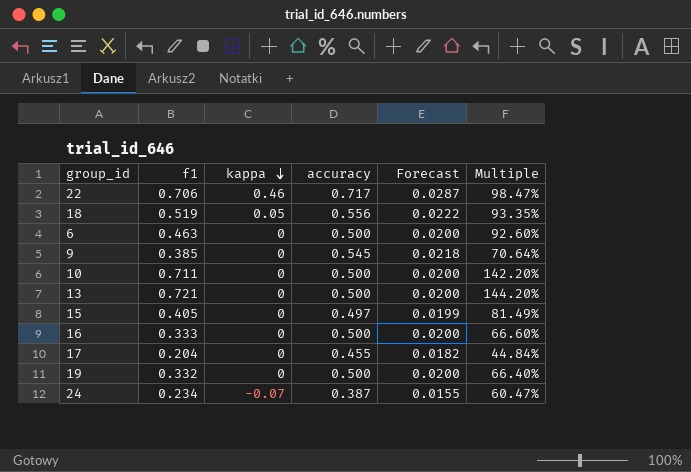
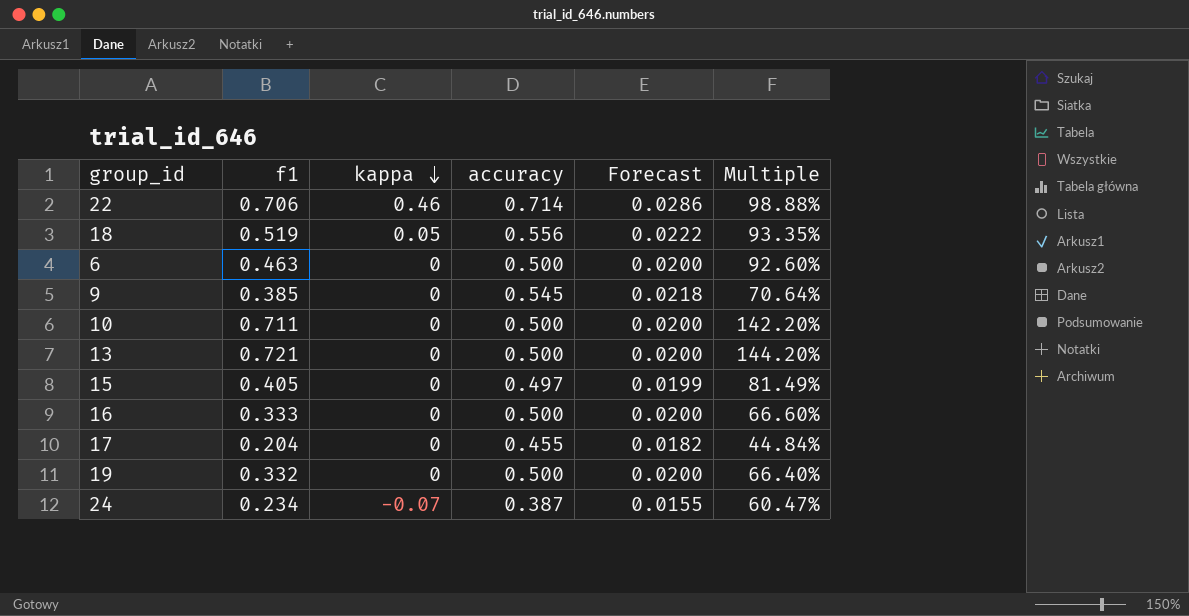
22 | accuracy: 0.717 -> 0.714
22 | Forecast: 0.0287 -> 0.0286
22 | Multiple: 98.47% -> 98.88%

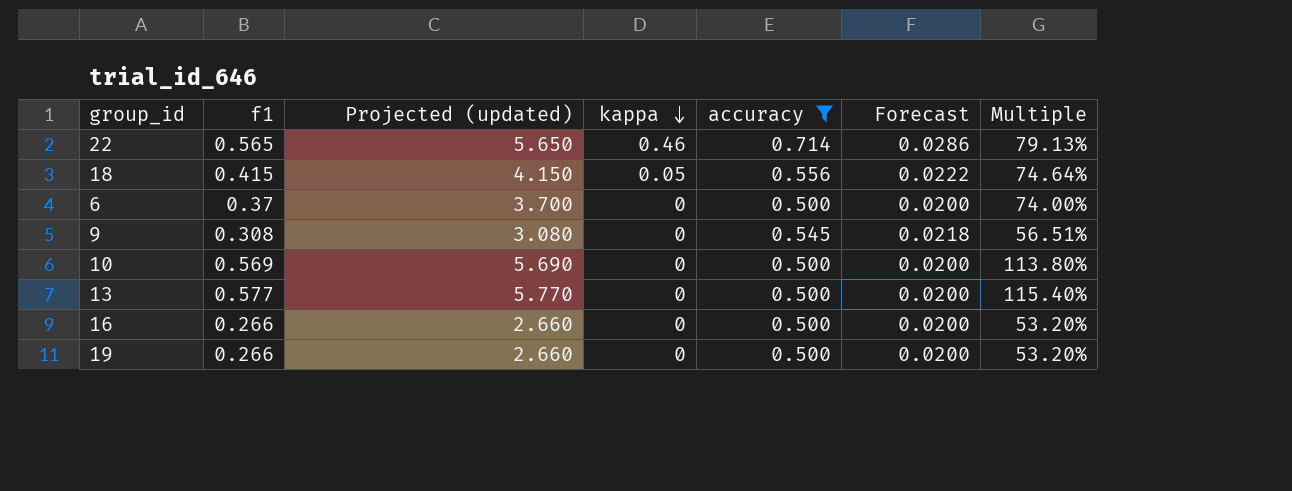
filter: none -> accuracy >= 0.500
column Projected (updated) | formula: none -> [f1] * 10
22 | f1: 0.706 -> 0.565
22 | Multiple: 98.88% -> 79.13%
18 | f1: 0.519 -> 0.415
18 | Multiple: 93.35% -> 74.64%
6 | f1: 0.463 -> 0.37
6 | Multiple: 92.60% -> 74.00%
9 | f1: 0.385 -> 0.308
9 | Multiple: 70.64% -> 56.51%
10 | f1: 0.711 -> 0.569
10 | Multiple: 142.20% -> 113.80%
13 | f1: 0.721 -> 0.577
13 | Multiple: 144.20% -> 115.40%
16 | f1: 0.333 -> 0.266
16 | Multiple: 66.60% -> 53.20%
19 | f1: 0.332 -> 0.266
19 | Multiple: 66.40% -> 53.20%

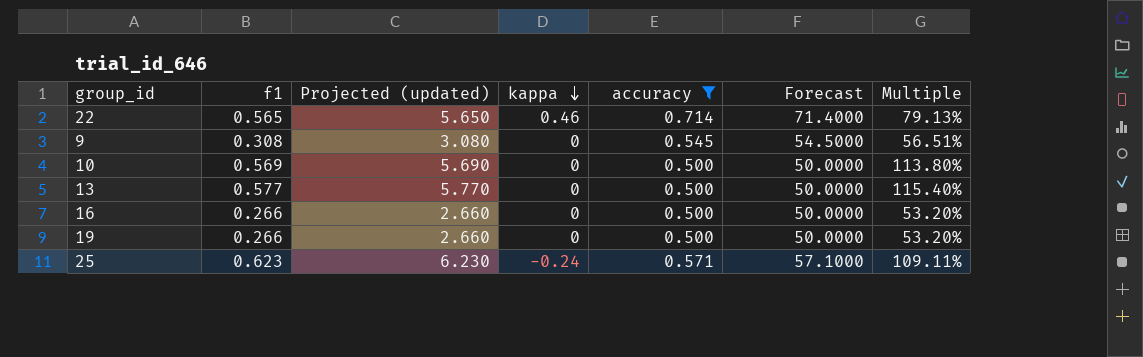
column Forecast | formula: [accuracy] * 0.04 -> [accuracy] * 100
row 18: 0.415 | 4.150 | 0.05 | 0.556 | 0.0222 | 74.64% -> none
row 6: 0.37 | 3.700 | 0 | 0.500 | 0.0200 | 74.00% -> none
row 25: none -> 0.623 | 6.230 | -0.24 | 0.571 | 57.1000 | 109.11%

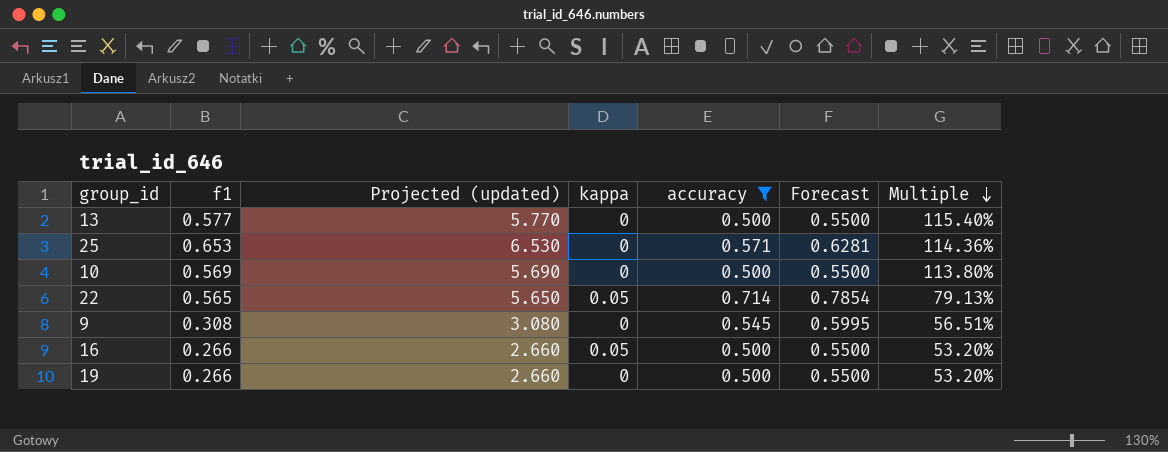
row order: kappa descending -> Multiple descending
column Forecast | formula: [accuracy] * 100 -> [accuracy] * 1.1
25 | f1: 0.623 -> 0.653
25 | Projected (updated): 6.230 -> 6.530
25 | kappa: -0.24 -> 0
25 | Multiple: 109.11% -> 114.36%
22 | kappa: 0.46 -> 0.05
16 | kappa: 0 -> 0.05

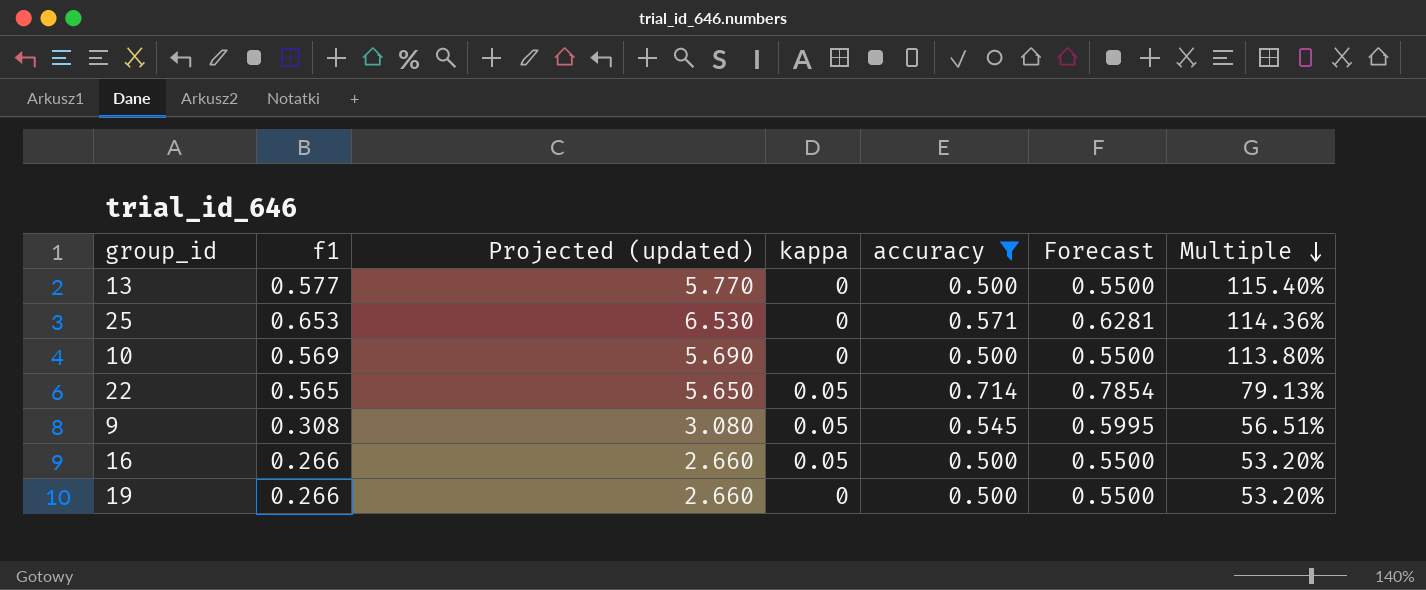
9 | kappa: 0 -> 0.05

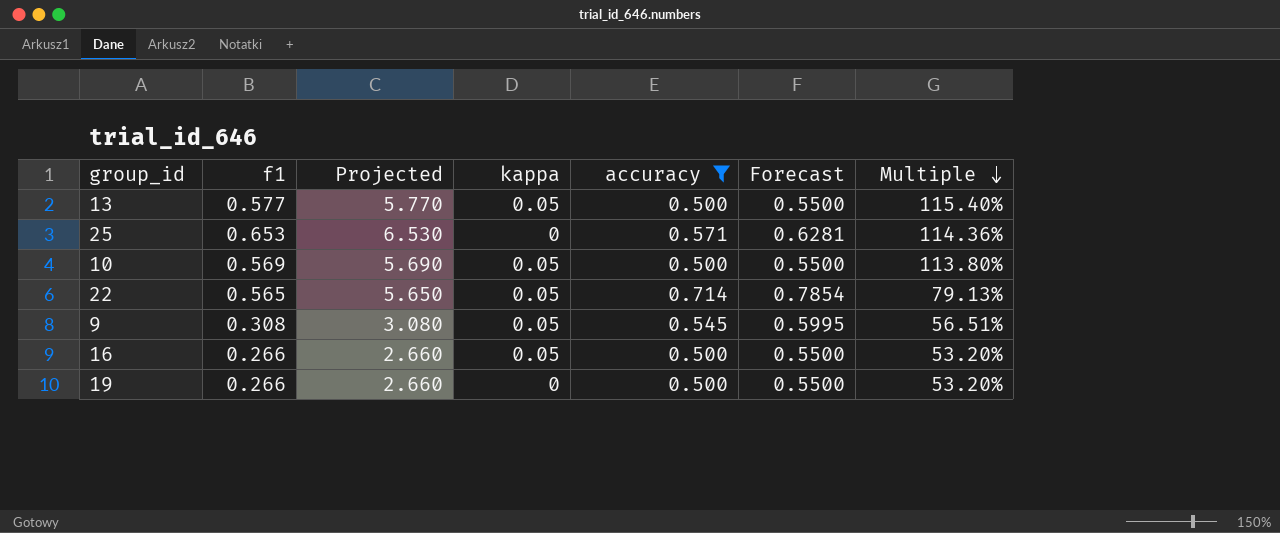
column name: Projected (updated) -> Projected
13 | kappa: 0 -> 0.05
10 | kappa: 0 -> 0.05

